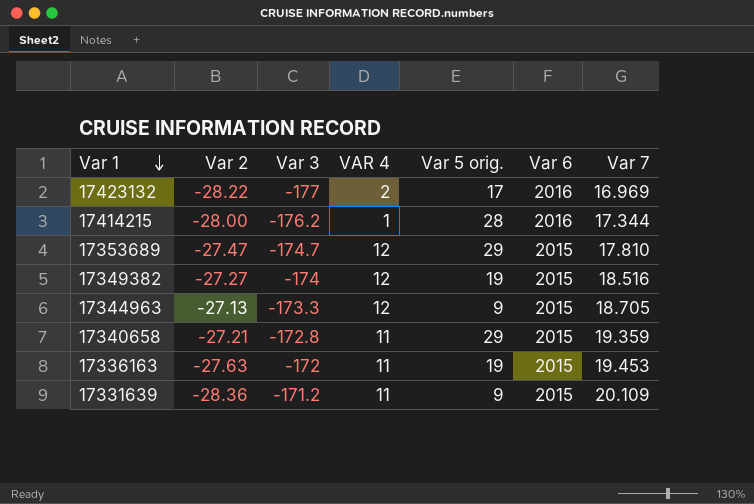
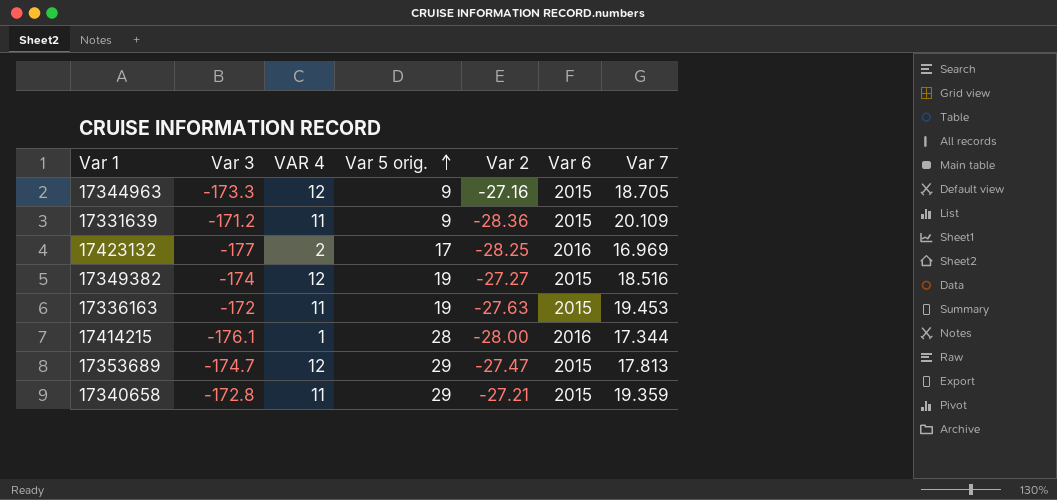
row order: Var 1 descending -> Var 5 orig. ascending
column Var 2 | position: 2 -> 5
17344963 | Var 2: -27.13 -> -27.16
17423132 | Var 2: -28.22 -> -28.25
17414215 | Var 3: -176.2 -> -176.1
17353689 | Var 7: 17.810 -> 17.813

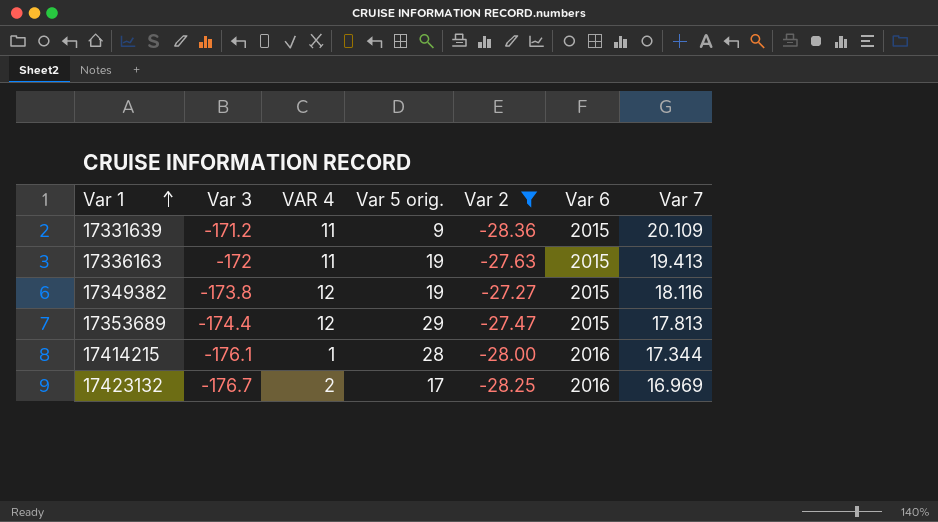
filter: none -> Var 2 <= -27.27
row order: Var 5 orig. ascending -> Var 1 ascending
17336163 | Var 7: 19.453 -> 19.413
17349382 | Var 3: -174 -> -173.8
17349382 | Var 7: 18.516 -> 18.116
17353689 | Var 3: -174.7 -> -174.4
17423132 | Var 3: -177 -> -176.7

